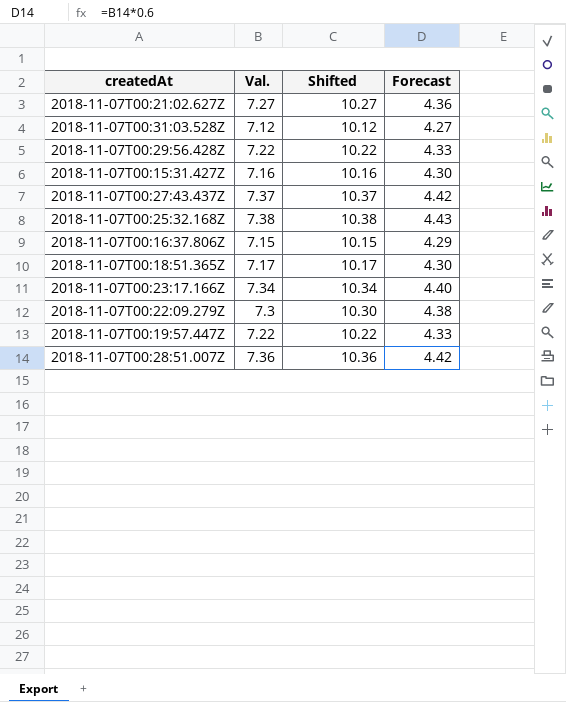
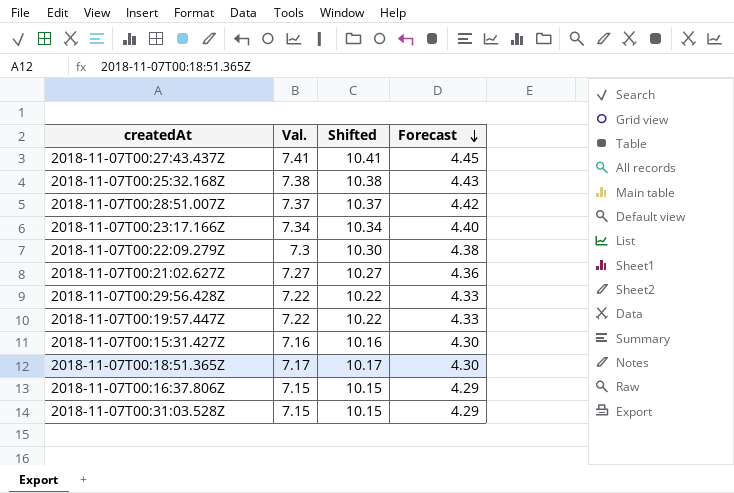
row order: none -> Forecast descending
2018-11-07T00:27:43.437Z | Val.: 7.37 -> 7.41
2018-11-07T00:27:43.437Z | Shifted: 10.37 -> 10.41
2018-11-07T00:27:43.437Z | Forecast: 4.42 -> 4.45
2018-11-07T00:28:51.007Z | Val.: 7.36 -> 7.37
2018-11-07T00:28:51.007Z | Shifted: 10.36 -> 10.37
2018-11-07T00:31:03.528Z | Val.: 7.12 -> 7.15
2018-11-07T00:31:03.528Z | Shifted: 10.12 -> 10.15
2018-11-07T00:31:03.528Z | Forecast: 4.27 -> 4.29

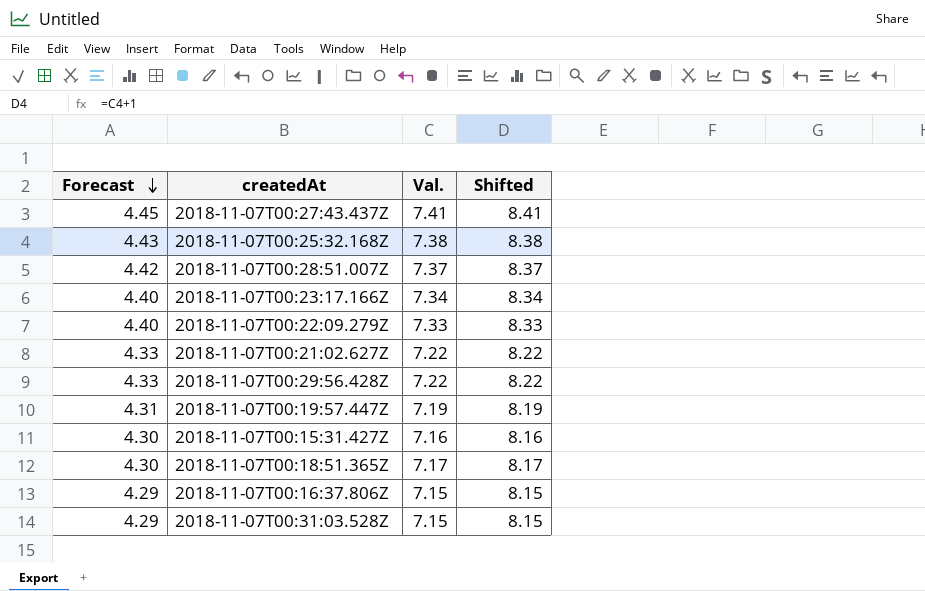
column Forecast | position: 4 -> 1
column Shifted | formula: [Val.] + 3 -> [Val.] + 1
2018-11-07T00:22:09.279Z | Forecast: 4.38 -> 4.40
2018-11-07T00:22:09.279Z | Val.: 7.3 -> 7.33
2018-11-07T00:21:02.627Z | Forecast: 4.36 -> 4.33
2018-11-07T00:21:02.627Z | Val.: 7.27 -> 7.22
2018-11-07T00:19:57.447Z | Forecast: 4.33 -> 4.31
2018-11-07T00:19:57.447Z | Val.: 7.22 -> 7.19

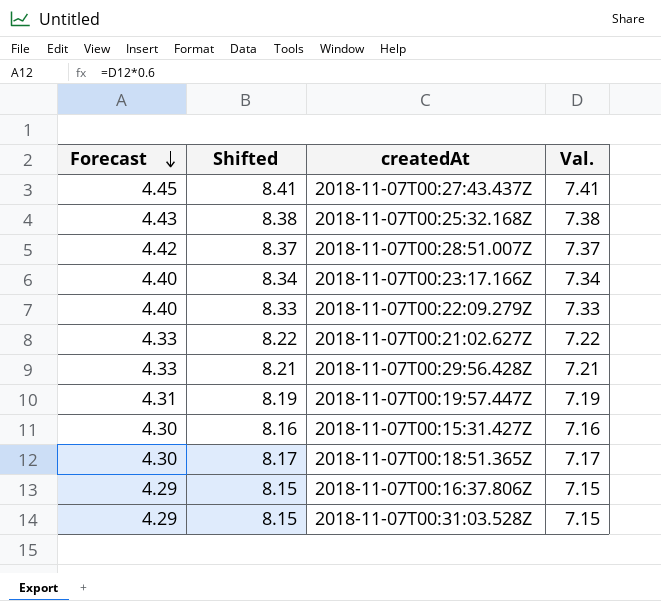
column Shifted | position: 4 -> 2
2018-11-07T00:29:56.428Z | Shifted: 8.22 -> 8.21
2018-11-07T00:29:56.428Z | Val.: 7.22 -> 7.21

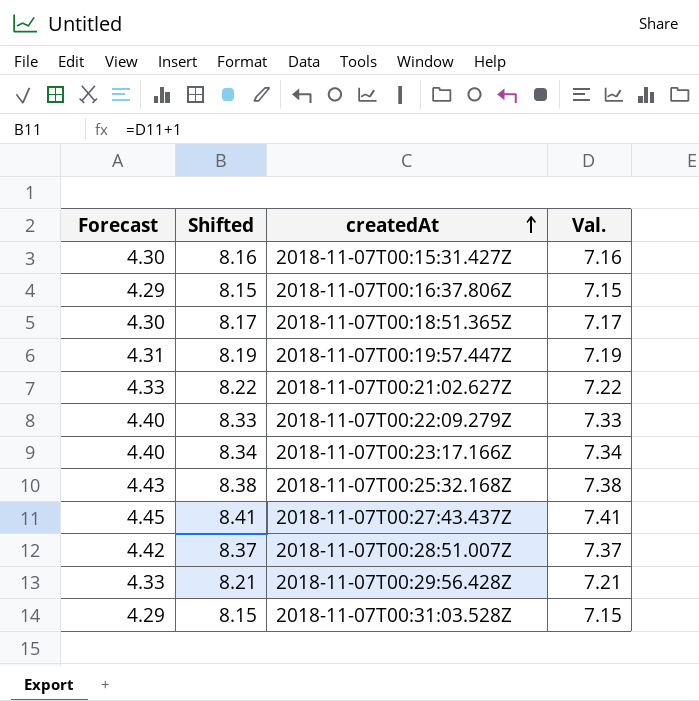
row order: Forecast descending -> createdAt ascending

